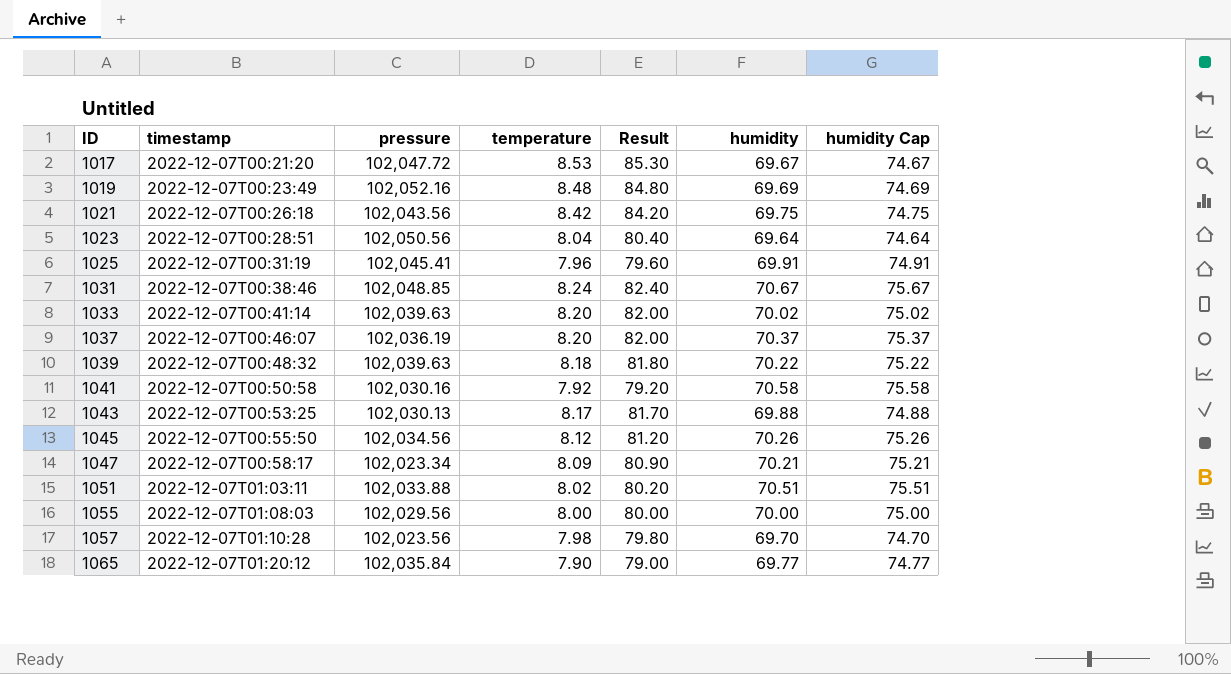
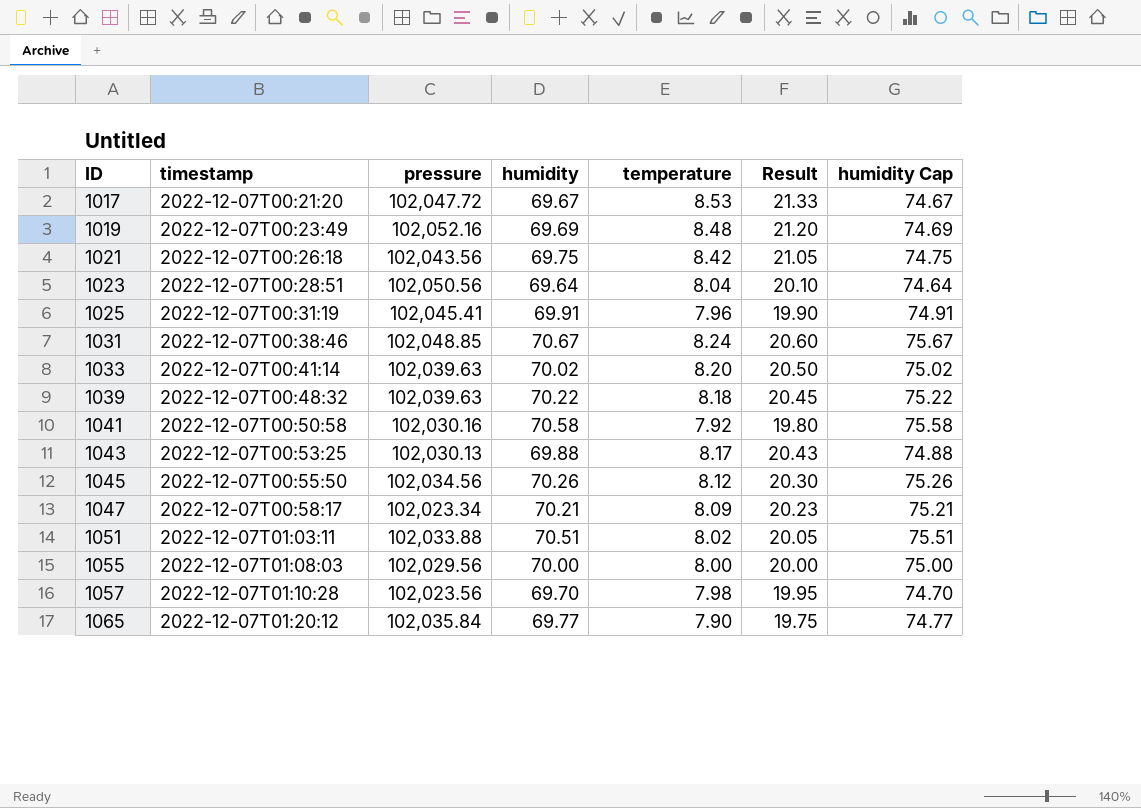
column humidity | position: 6 -> 4
column Result | formula: [temperature] * 10 -> [temperature] * 2.5
row 1037: 2022-12-07T00:46:07 | 102,036.19 | 8.20 | 82.00 | 70.37 | 75.37 -> none

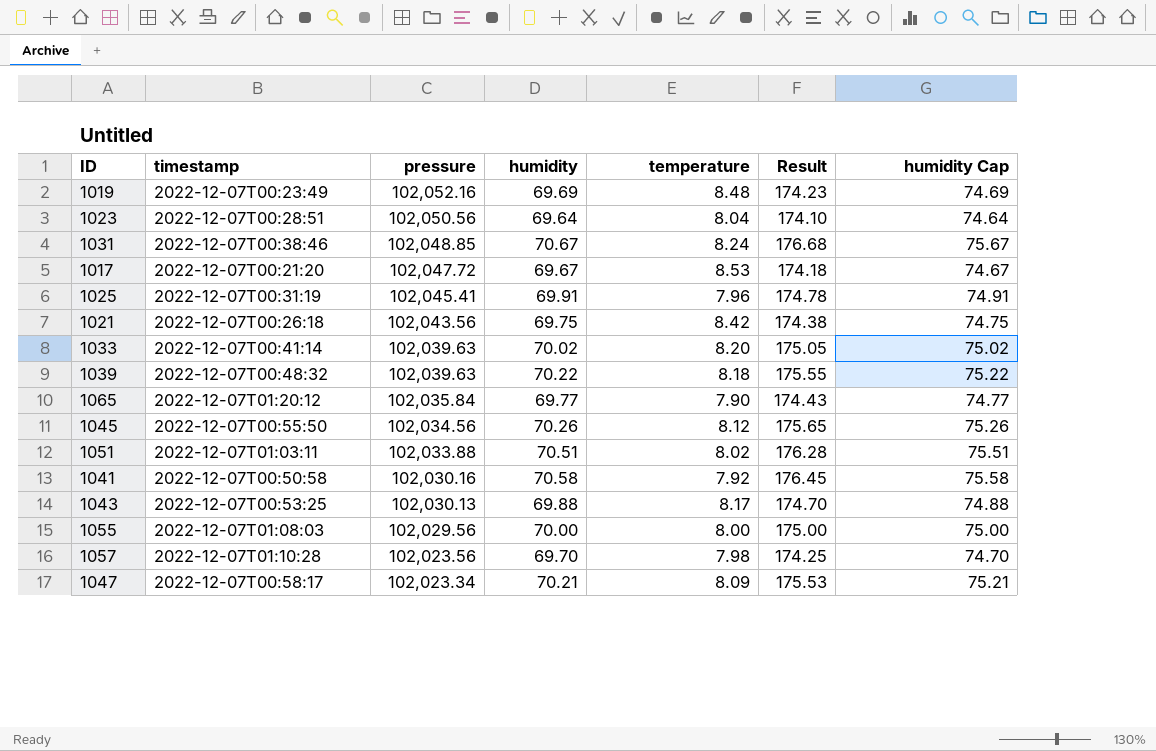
row order: ID ascending -> pressure descending
column Result | formula: [temperature] * 2.5 -> [humidity] * 2.5

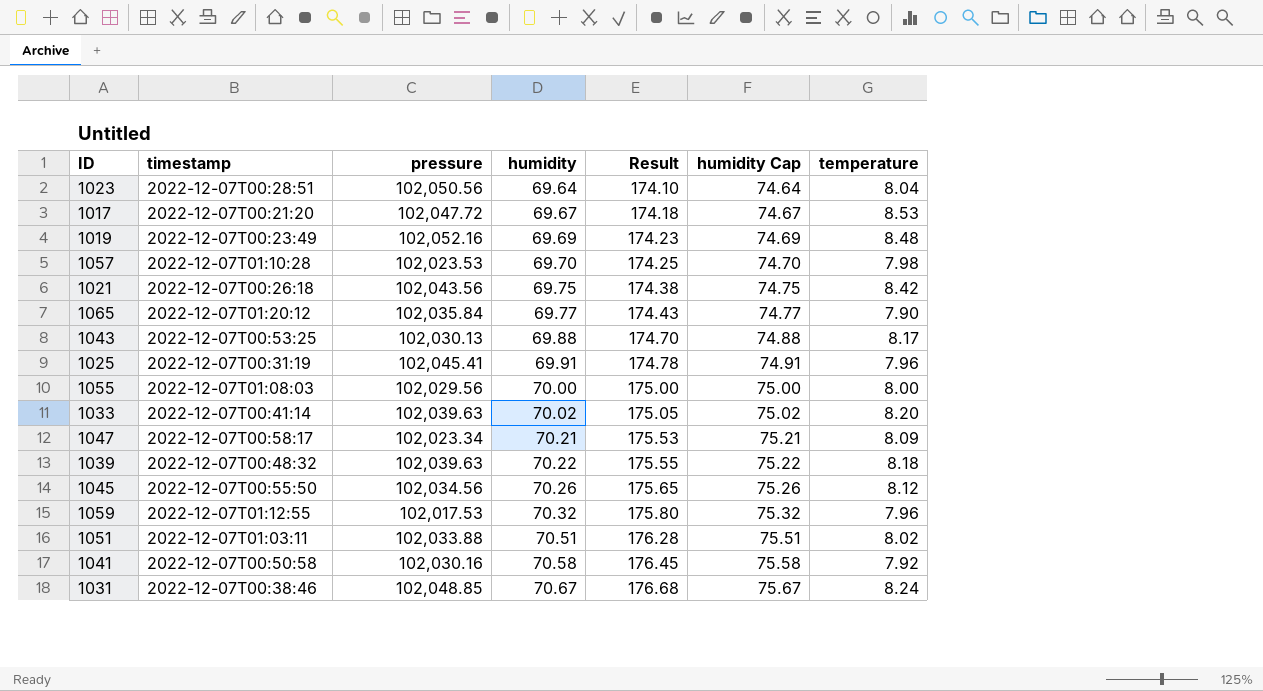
row order: pressure descending -> humidity ascending
column temperature | position: 5 -> 7
1057 | pressure: 102,023.56 -> 102,023.53
row 1059: none -> 2022-12-07T01:12:55 | 102,017.53 | 70.32 | 175.80 | 75.32 | 7.96

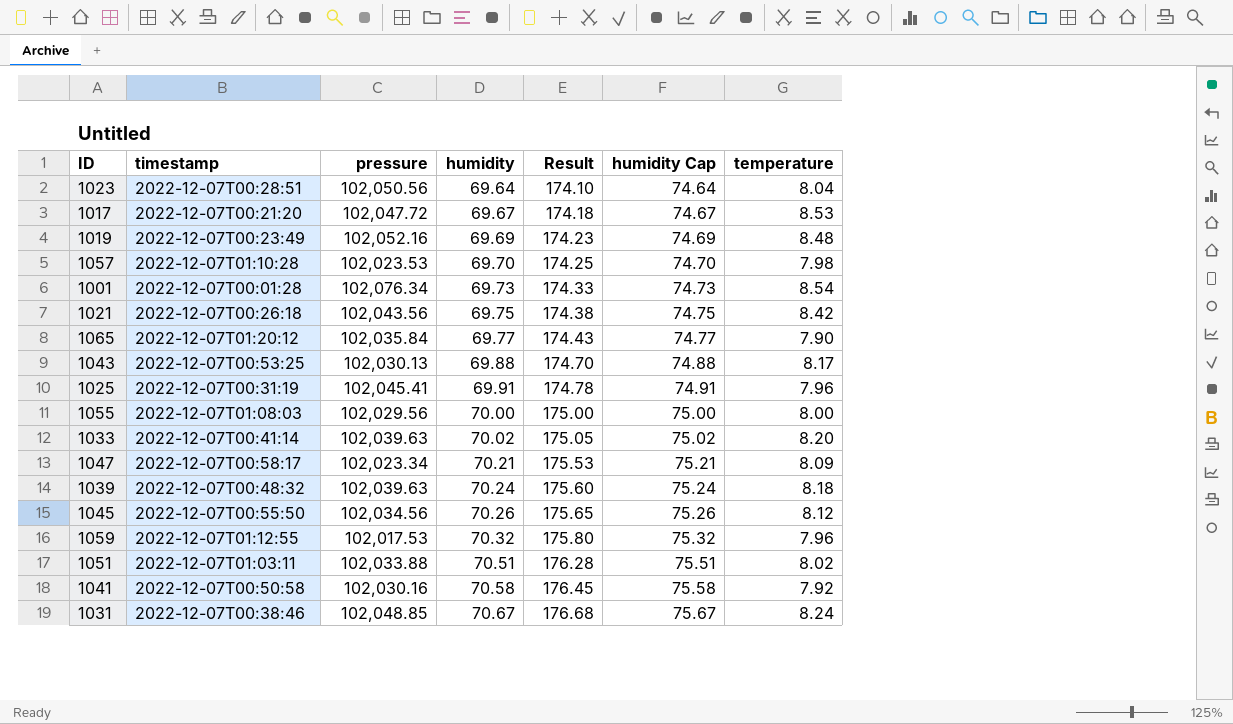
row 1001: none -> 2022-12-07T00:01:28 | 102,076.34 | 69.73 | 174.33 | 74.73 | 8.54
1039 | humidity: 70.22 -> 70.24
1039 | Result: 175.55 -> 175.60
1039 | humidity Cap: 75.22 -> 75.24

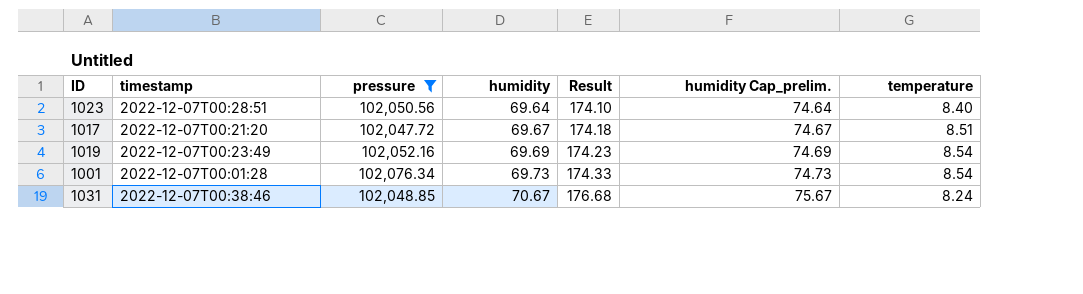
filter: none -> pressure >= 102,047.72
column name: humidity Cap -> humidity Cap_prelim.
1023 | temperature: 8.04 -> 8.40
1017 | temperature: 8.53 -> 8.51
1019 | temperature: 8.48 -> 8.54

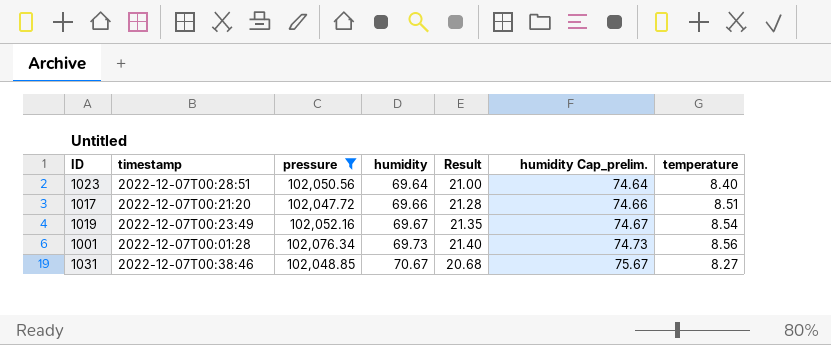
column Result | formula: [humidity] * 2.5 -> [temperature] * 2.5
1017 | humidity: 69.67 -> 69.66
1017 | humidity Cap_prelim.: 74.67 -> 74.66
1019 | humidity: 69.69 -> 69.67
1019 | humidity Cap_prelim.: 74.69 -> 74.67
1001 | temperature: 8.54 -> 8.56
1031 | temperature: 8.24 -> 8.27

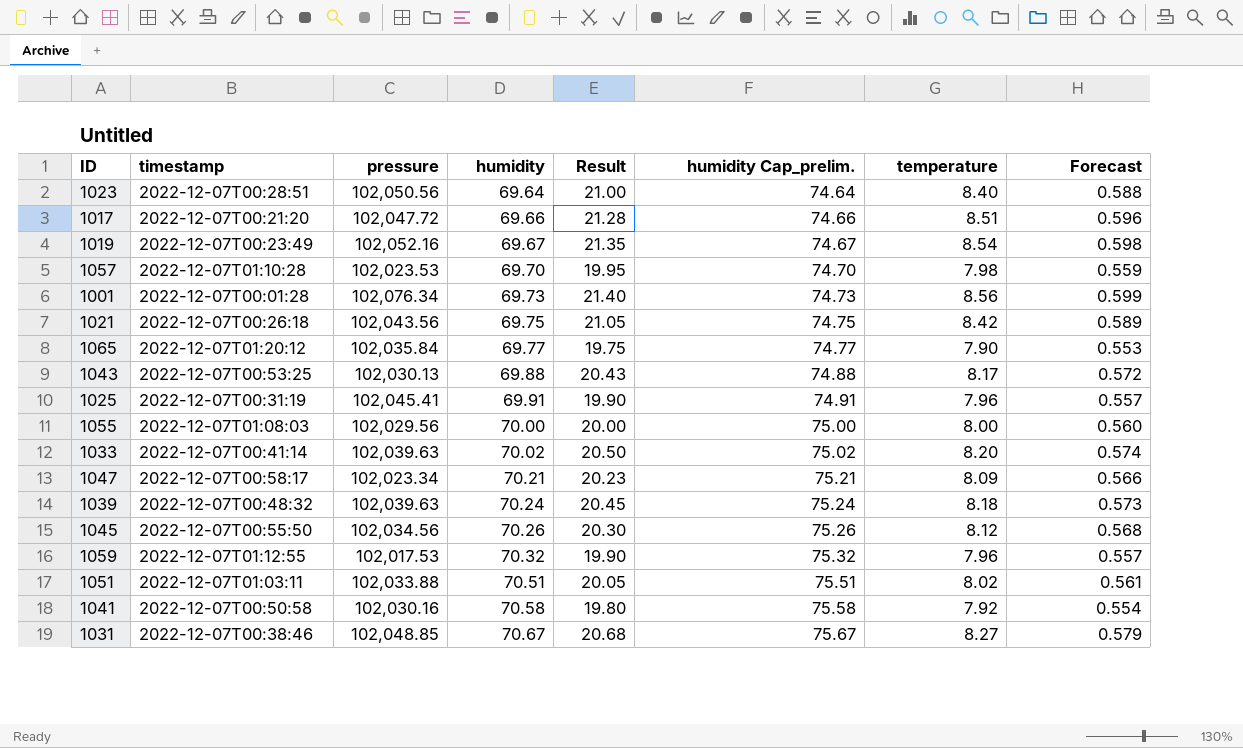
filter: pressure >= 102,047.72 -> none
column Forecast | formula: none -> [temperature] * 0.07

